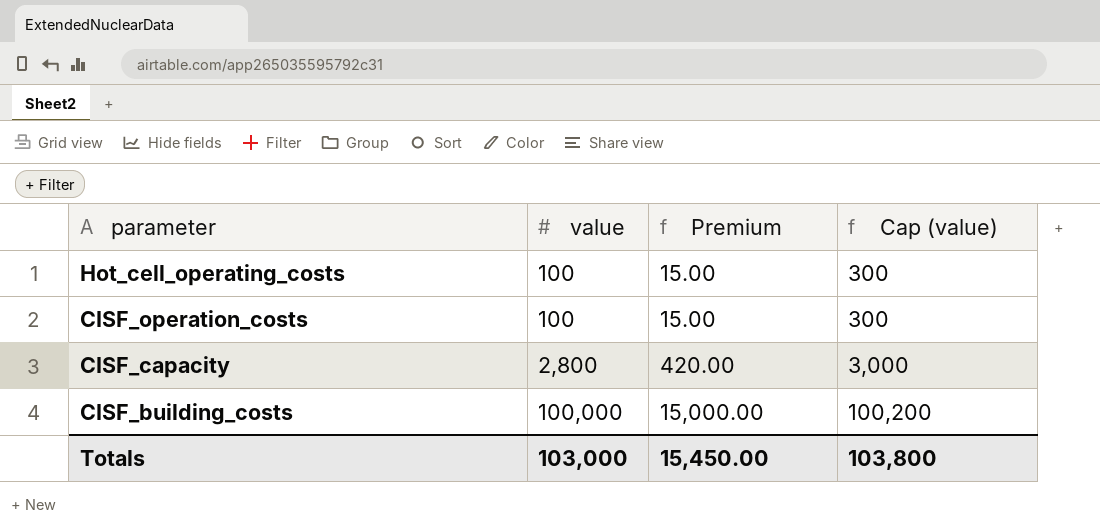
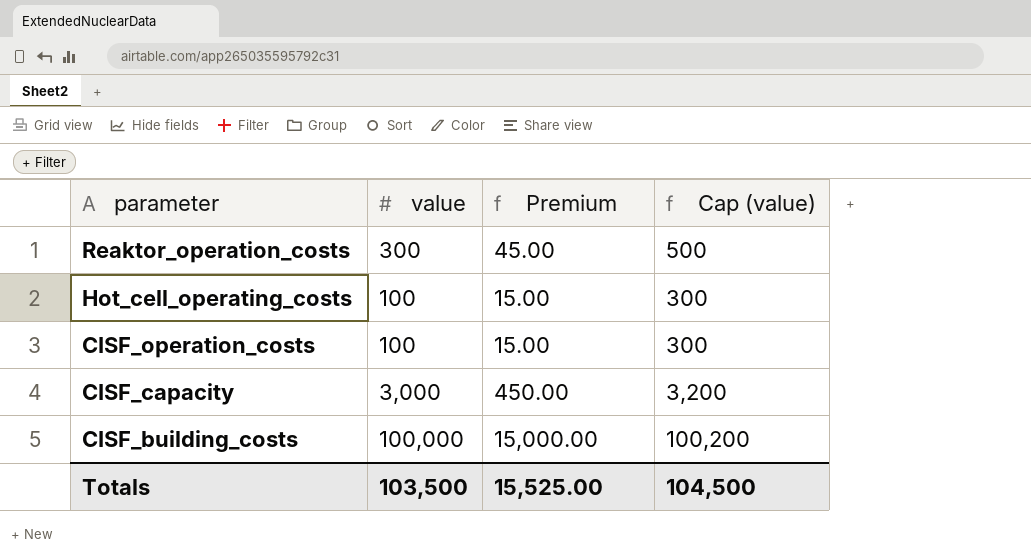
row Reaktor_operation_costs: none -> 300 | 45.00 | 500
CISF_capacity | value: 2,800 -> 3,000
CISF_capacity | Premium: 420.00 -> 450.00
CISF_capacity | Cap (value): 3,000 -> 3,200
Totals | value: 103,000 -> 103,500
Totals | Premium: 15,450.00 -> 15,525.00
Totals | Cap (value): 103,800 -> 104,500

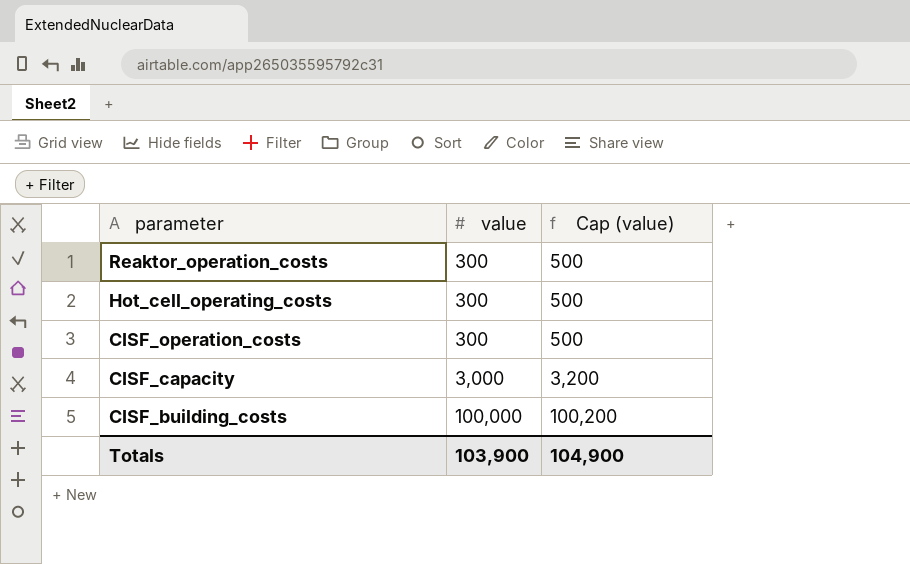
column Premium | formula: [value] * 0.15 -> none
Hot_cell_operating_costs | value: 100 -> 300
Hot_cell_operating_costs | Cap (value): 300 -> 500
CISF_operation_costs | value: 100 -> 300
CISF_operation_costs | Cap (value): 300 -> 500
Totals | value: 103,500 -> 103,900
Totals | Cap (value): 104,500 -> 104,900

